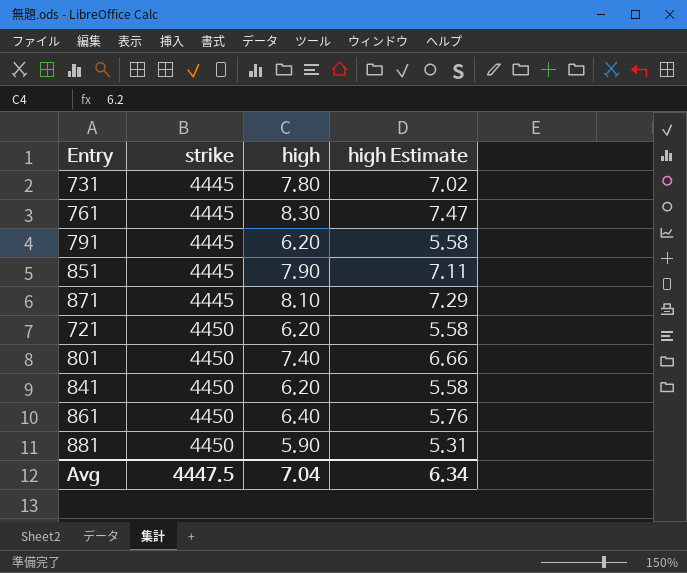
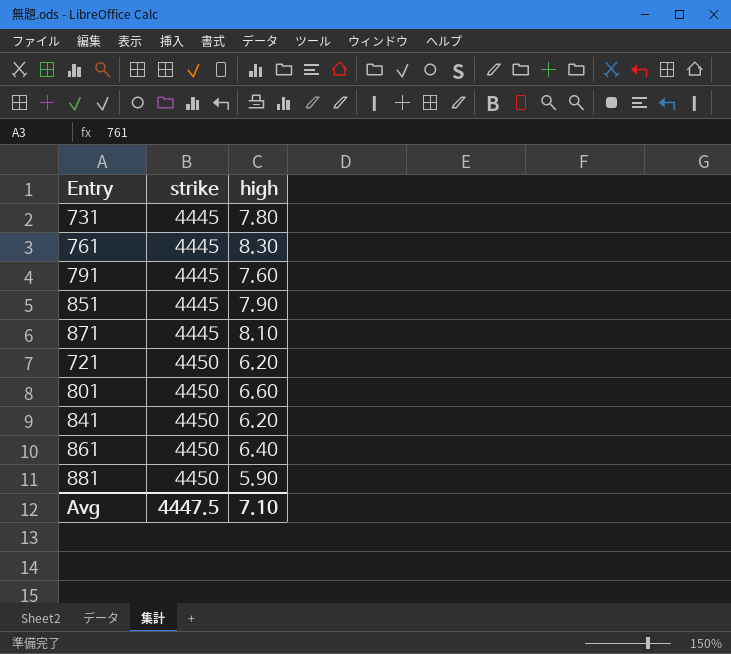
column high Estimate | formula: [high] * 0.9 -> none
791 | high: 6.20 -> 7.60
801 | high: 7.40 -> 6.60
Avg | high: 7.04 -> 7.10

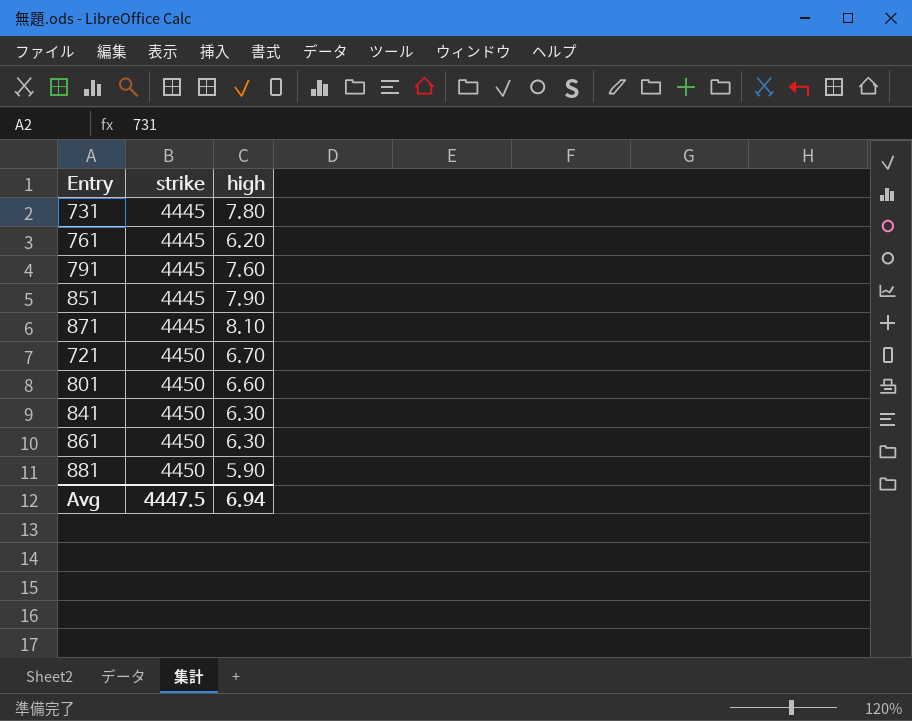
761 | high: 8.30 -> 6.20
721 | high: 6.20 -> 6.70
841 | high: 6.20 -> 6.30
861 | high: 6.40 -> 6.30
Avg | high: 7.10 -> 6.94

